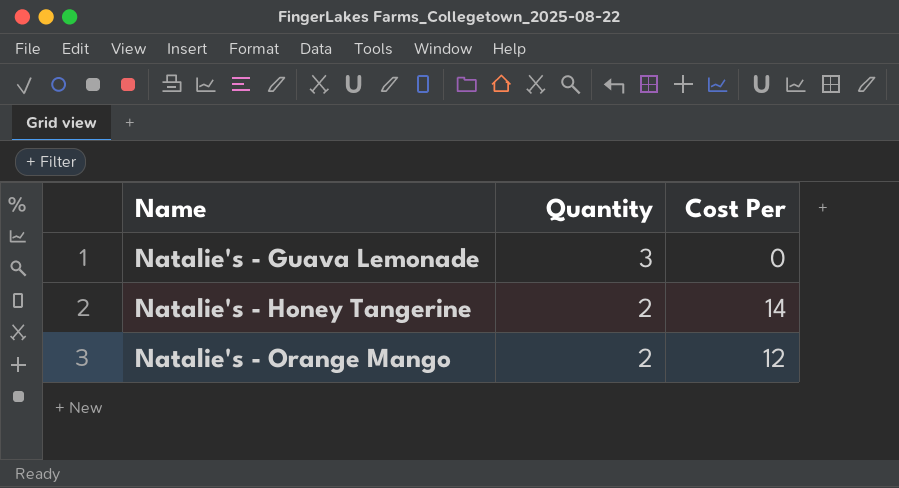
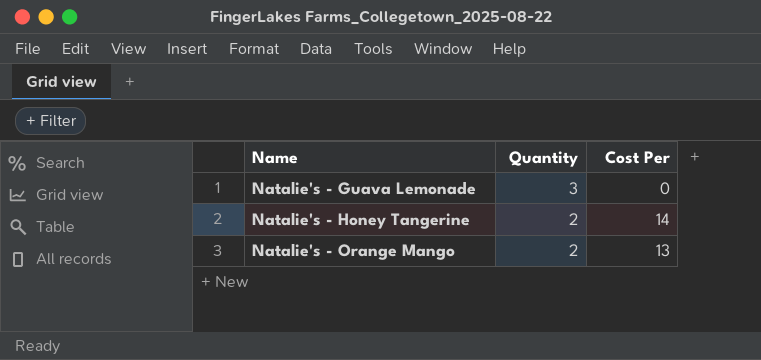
Natalie's - Orange Mango | Cost Per: 12 -> 13

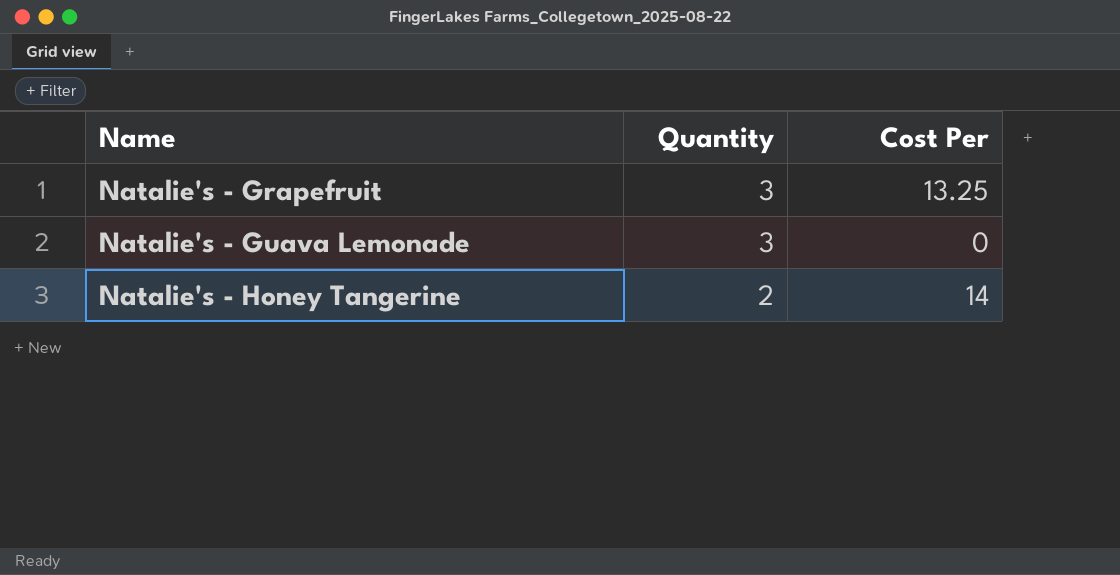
row Natalie's - Orange Mango: 2 | 13 -> none
row Natalie's - Grapefruit: none -> 3 | 13.25

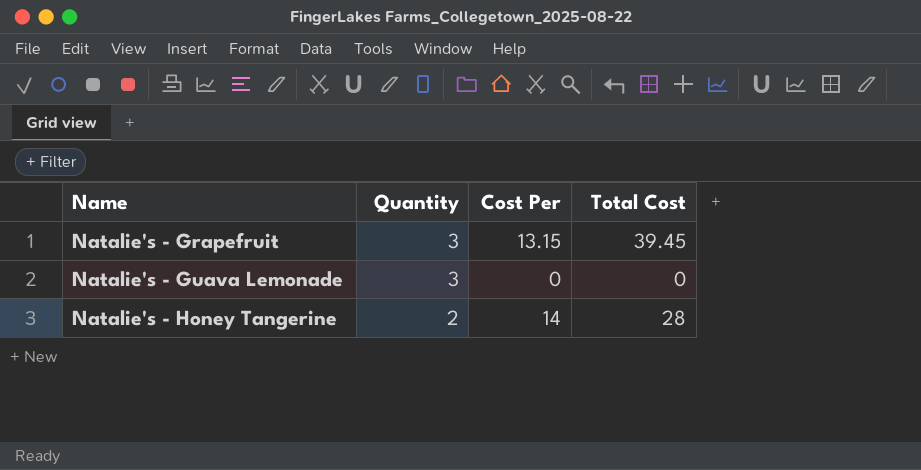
column Total Cost | formula: none -> [Quantity] * [Cost Per]
Natalie's - Grapefruit | Cost Per: 13.25 -> 13.15

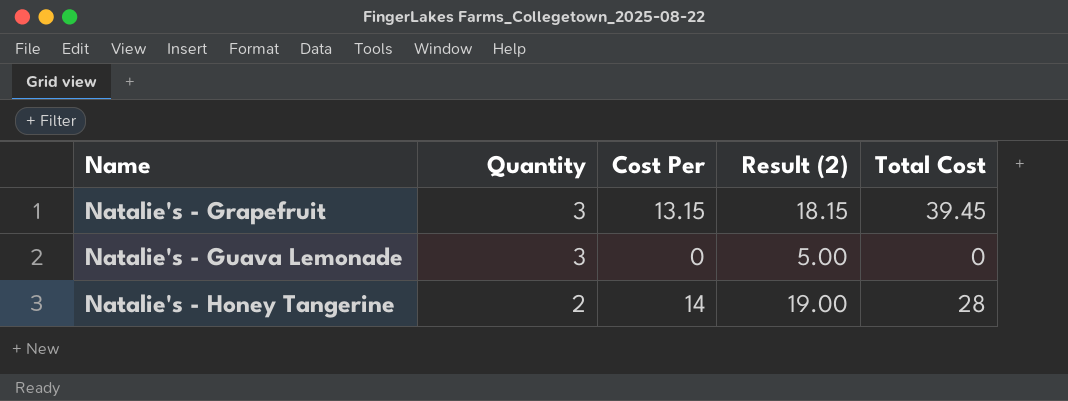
column Result (2) | formula: none -> [Cost Per] + 5

